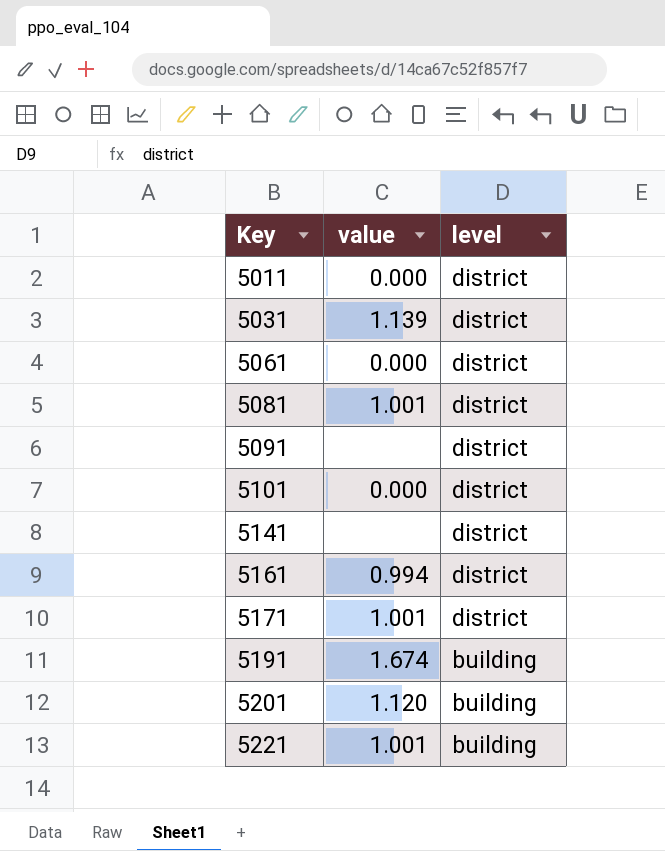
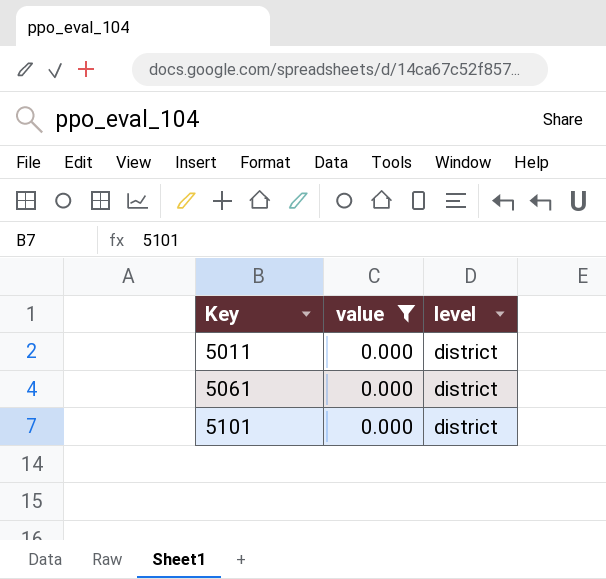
filter: none -> value = 0.000

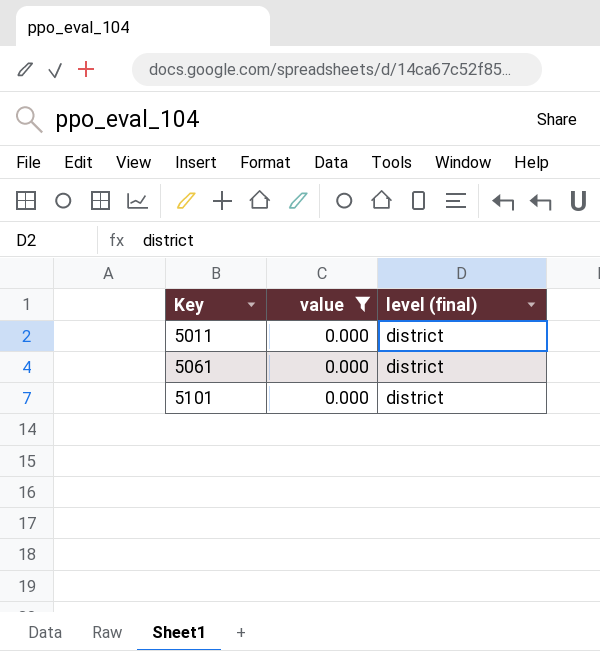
column name: level -> level (final)

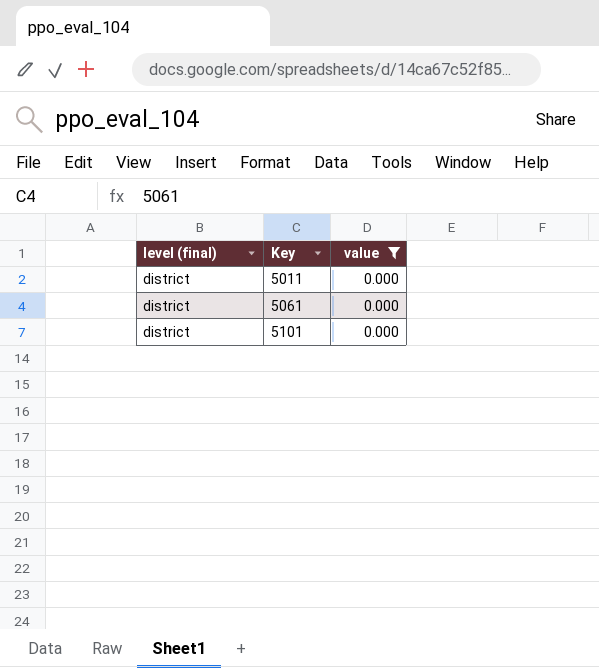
column level (final) | position: 3 -> 1

